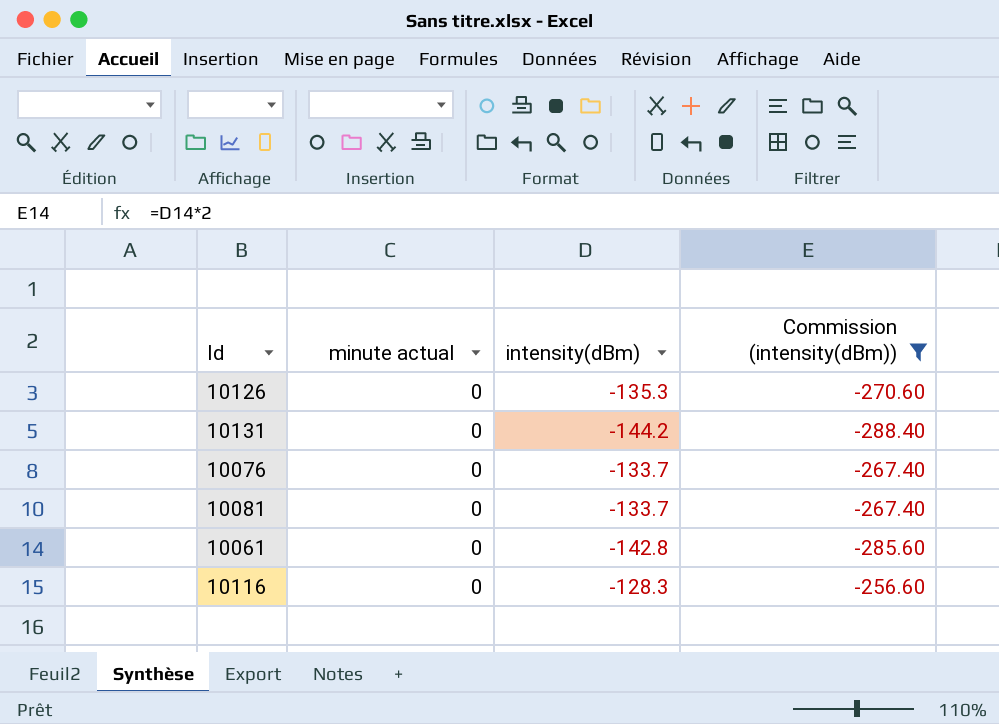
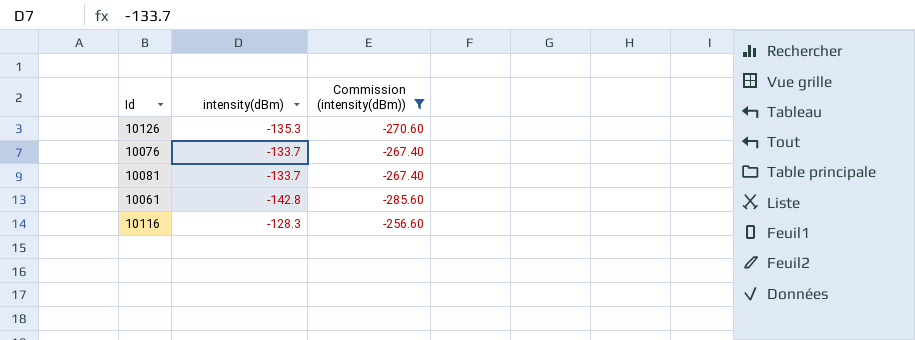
column minute actual | position: 2 -> none
row 10131: 0 | -144.2 | -288.40 -> none

